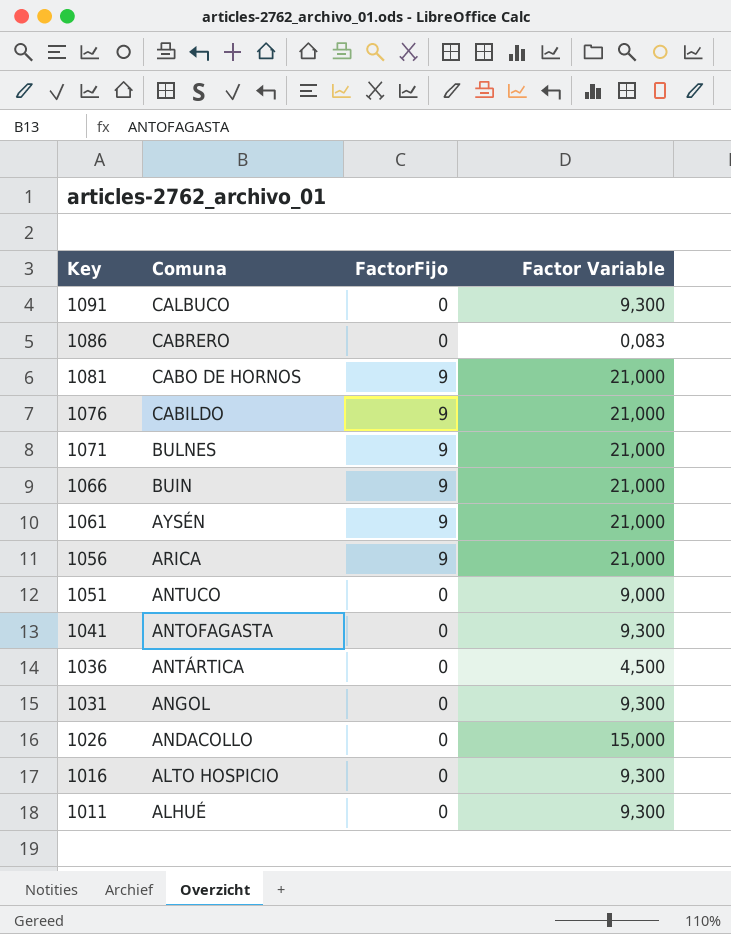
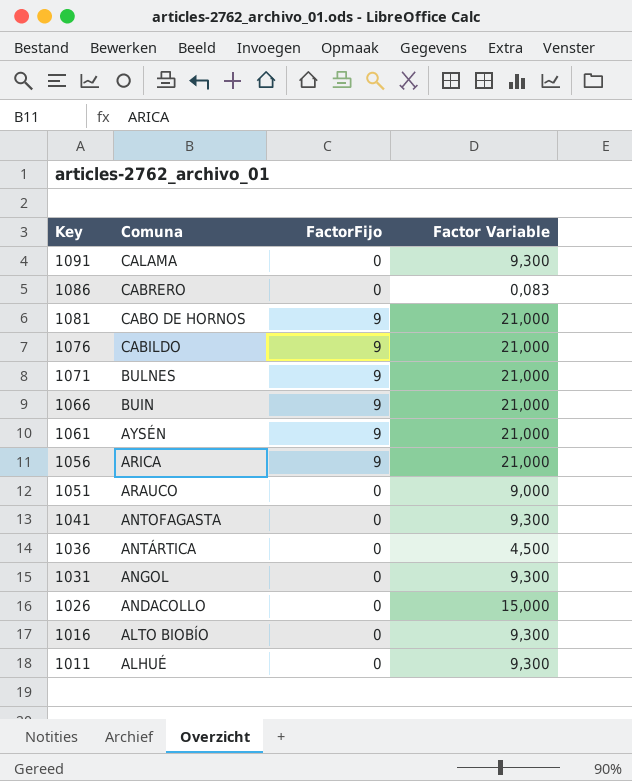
1091 | Comuna: CALBUCO -> CALAMA
1051 | Comuna: ANTUCO -> ARAUCO
1016 | Comuna: ALTO HOSPICIO -> ALTO BIOBÍO

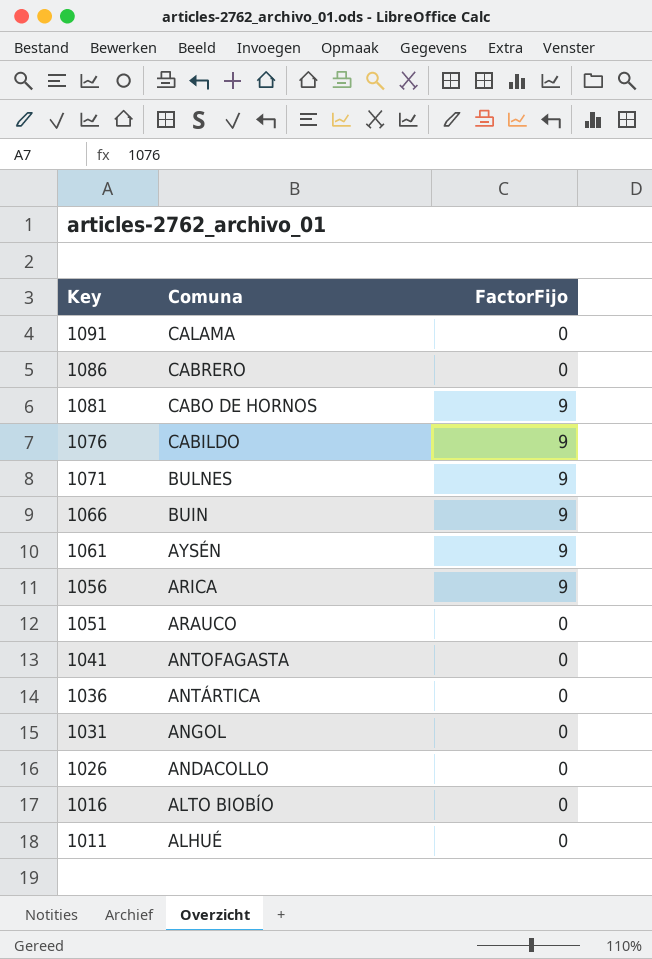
column Factor Variable | position: 4 -> none

